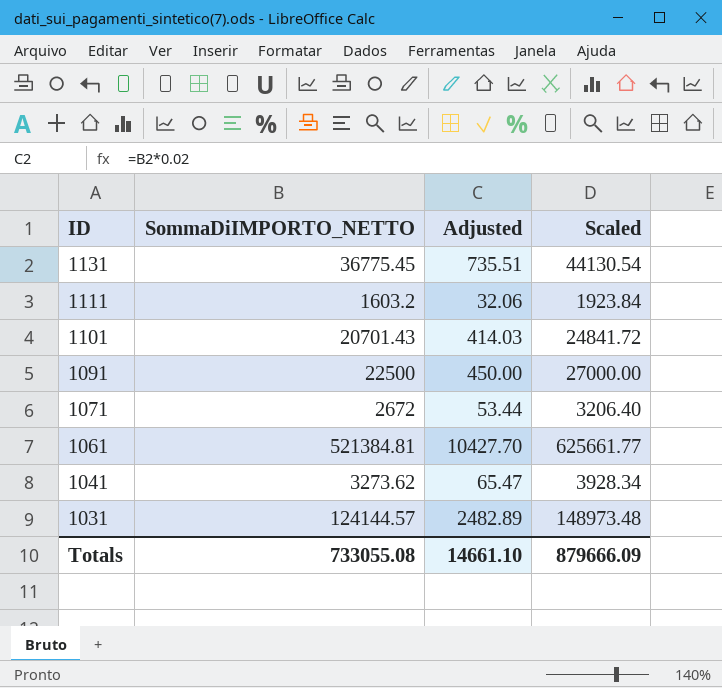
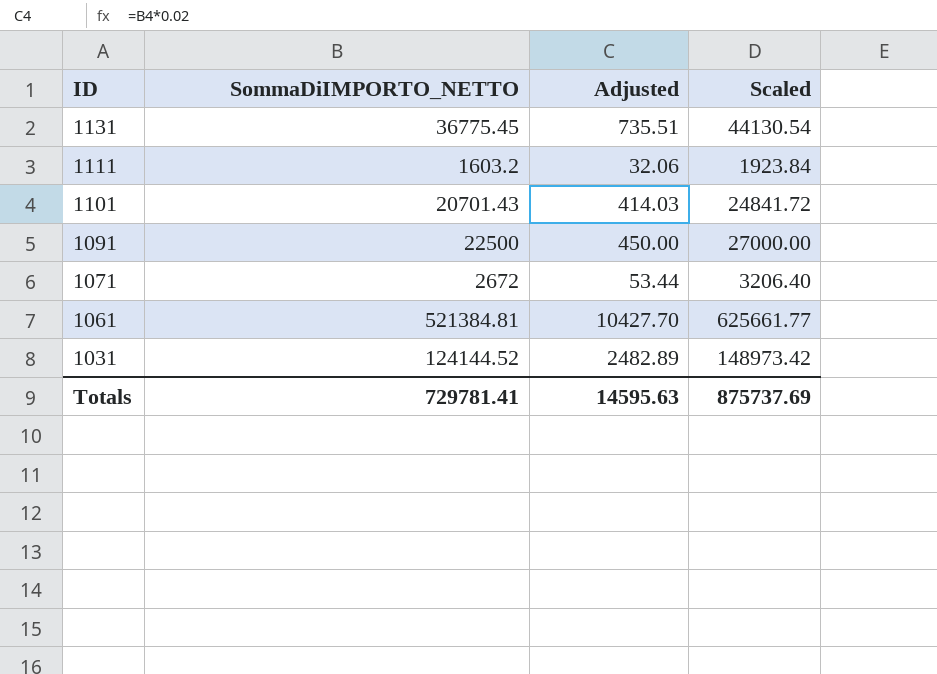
row 1041: 3273.62 | 65.47 | 3928.34 -> none
1031 | SommaDiIMPORTO_NETTO: 124144.57 -> 124144.52
1031 | Scaled: 148973.48 -> 148973.42
Totals | SommaDiIMPORTO_NETTO: 733055.08 -> 729781.41
Totals | Adjusted: 14661.10 -> 14595.63
Totals | Scaled: 879666.09 -> 875737.69

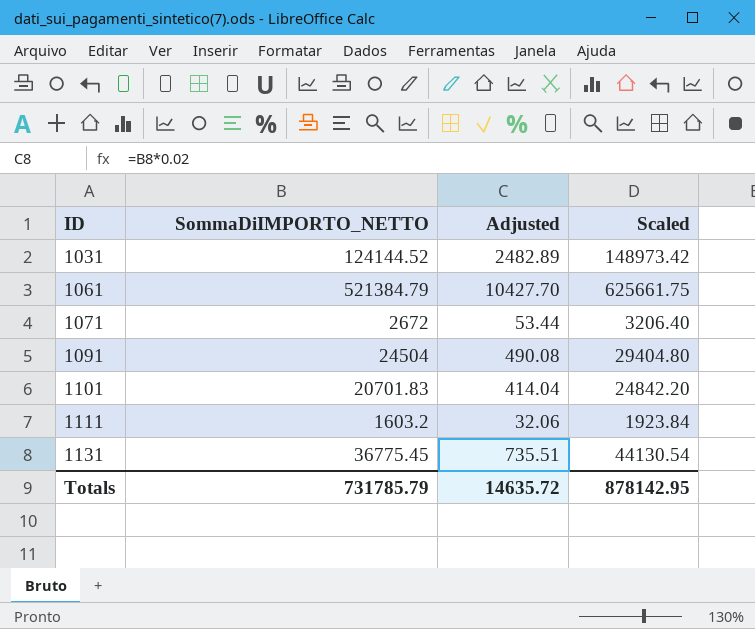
row order: ID descending -> ID ascending
1061 | SommaDiIMPORTO_NETTO: 521384.81 -> 521384.79
1061 | Scaled: 625661.77 -> 625661.75
1091 | SommaDiIMPORTO_NETTO: 22500 -> 24504
1091 | Adjusted: 450.00 -> 490.08
1091 | Scaled: 27000.00 -> 29404.80
1101 | SommaDiIMPORTO_NETTO: 20701.43 -> 20701.83
1101 | Adjusted: 414.03 -> 414.04
1101 | Scaled: 24841.72 -> 24842.20
Totals | SommaDiIMPORTO_NETTO: 729781.41 -> 731785.79
Totals | Adjusted: 14595.63 -> 14635.72
Totals | Scaled: 875737.69 -> 878142.95

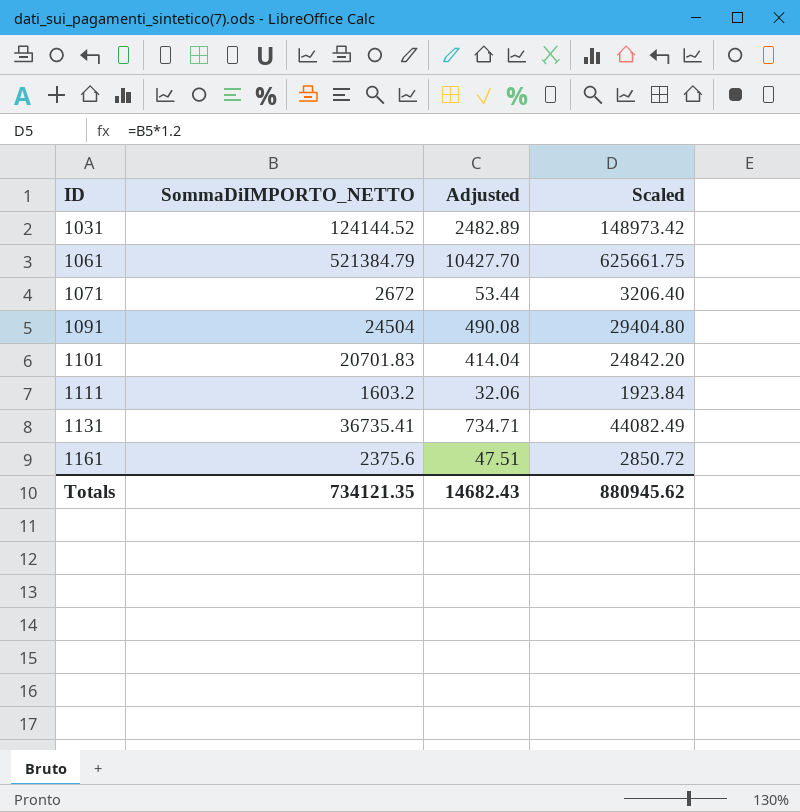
1131 | SommaDiIMPORTO_NETTO: 36775.45 -> 36735.41
1131 | Adjusted: 735.51 -> 734.71
1131 | Scaled: 44130.54 -> 44082.49
row 1161: none -> 2375.6 | 47.51 | 2850.72
Totals | SommaDiIMPORTO_NETTO: 731785.79 -> 734121.35
Totals | Adjusted: 14635.72 -> 14682.43
Totals | Scaled: 878142.95 -> 880945.62

